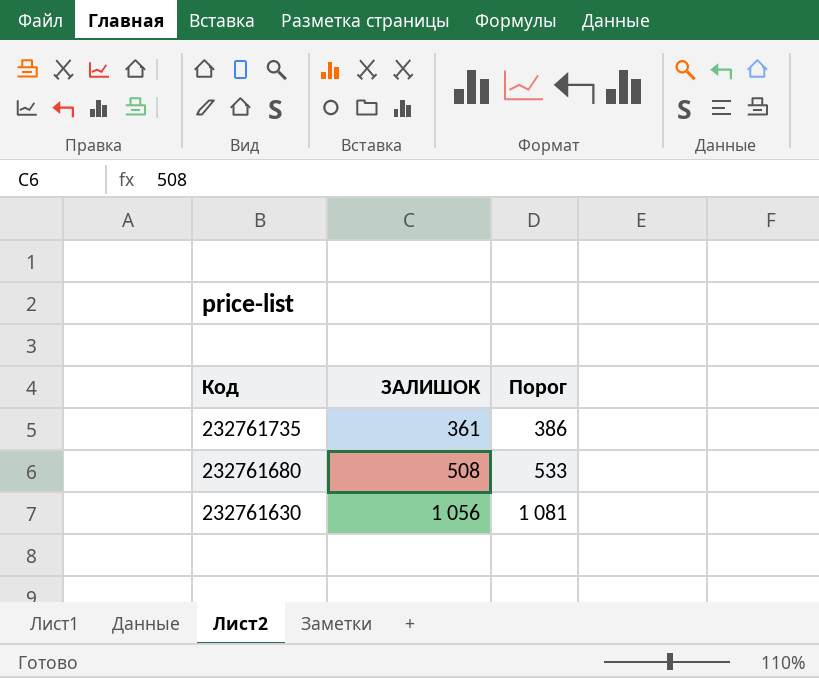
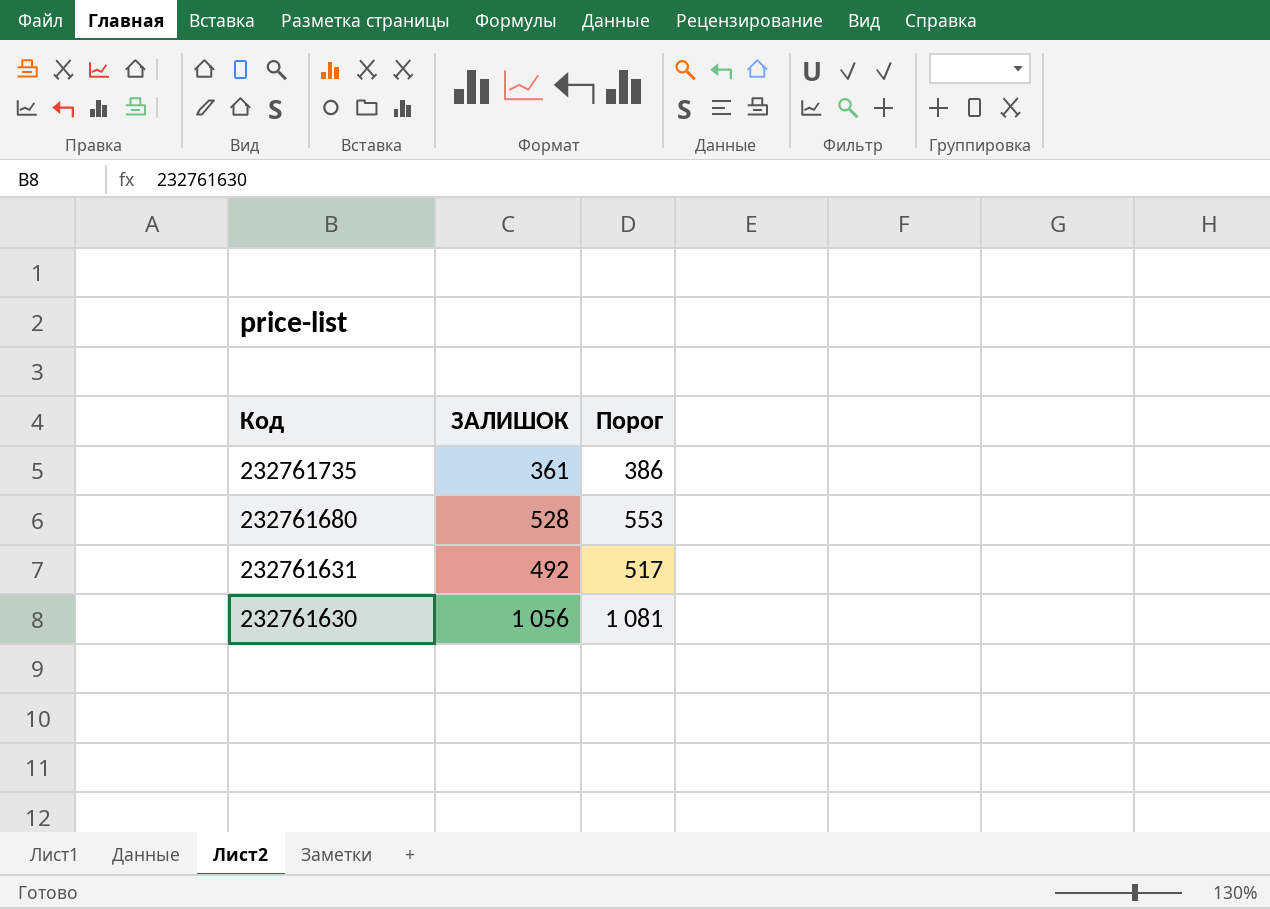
232761680 | ЗАЛИШОК: 508 -> 528
232761680 | Порог: 533 -> 553
row 232761631: none -> 492 | 517

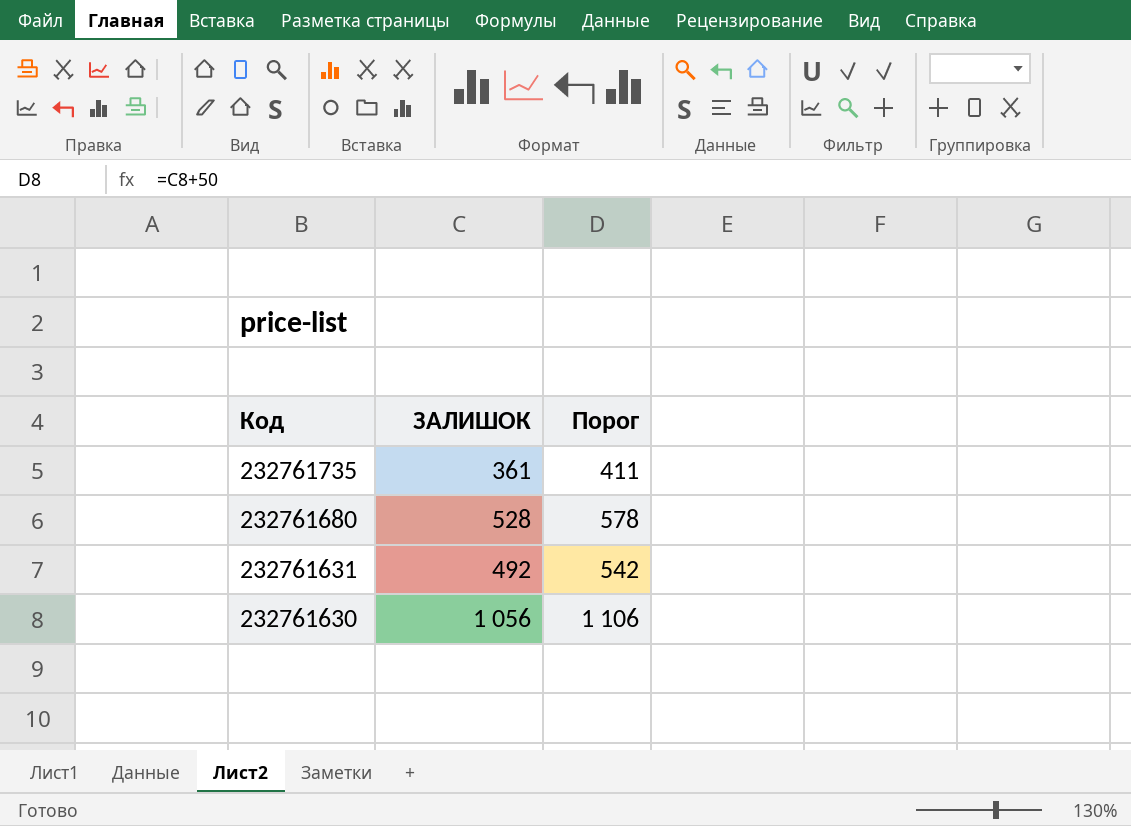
column Порог | formula: [ЗАЛИШОК] + 25 -> [ЗАЛИШОК] + 50

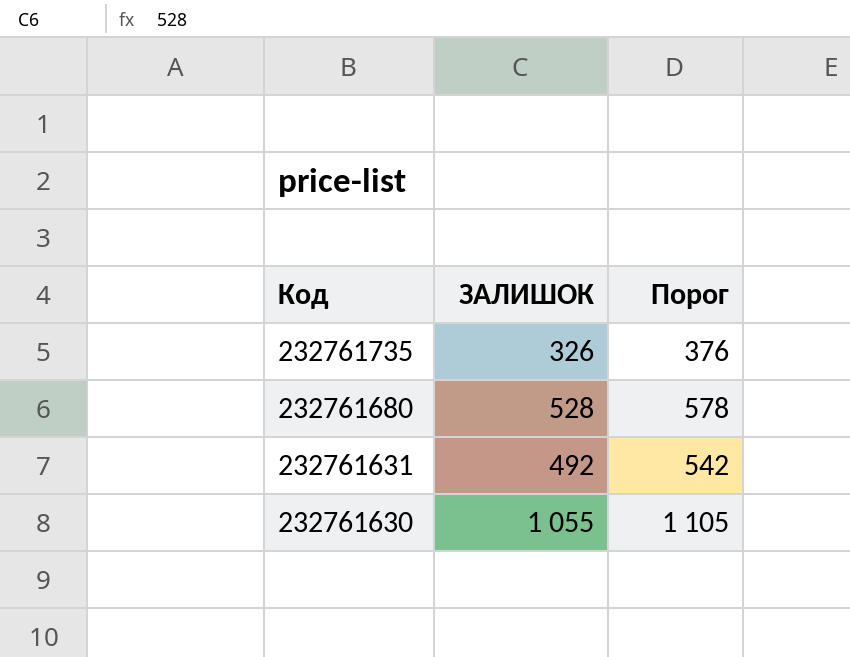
232761735 | ЗАЛИШОК: 361 -> 326
232761735 | Порог: 411 -> 376
232761630 | ЗАЛИШОК: 1 056 -> 1 055
232761630 | Порог: 1 106 -> 1 105

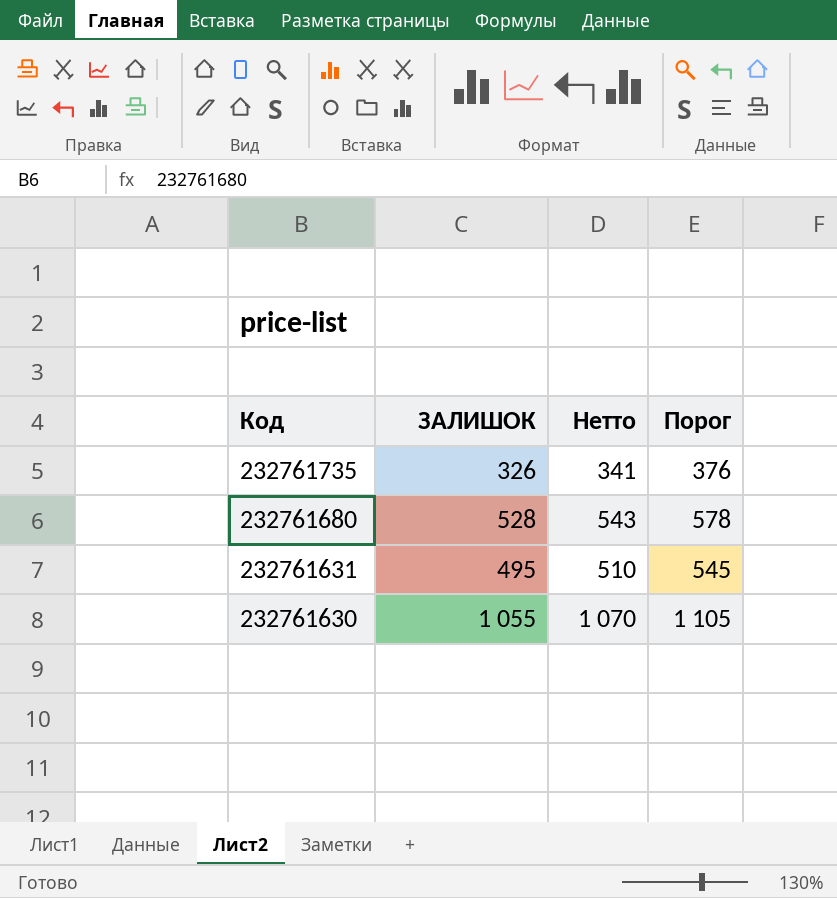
column Нетто | formula: none -> [ЗАЛИШОК] + 15
232761631 | ЗАЛИШОК: 492 -> 495
232761631 | Порог: 542 -> 545

